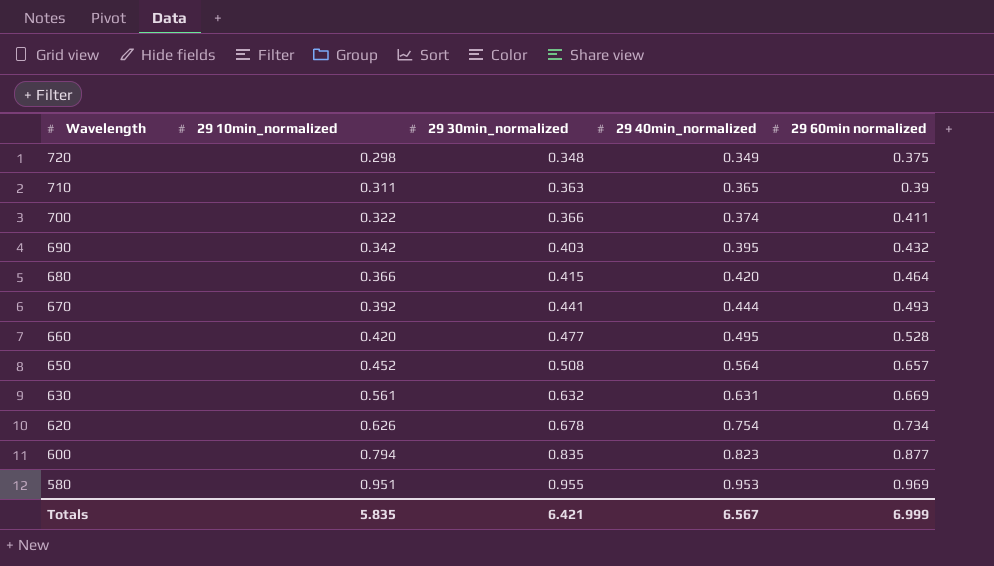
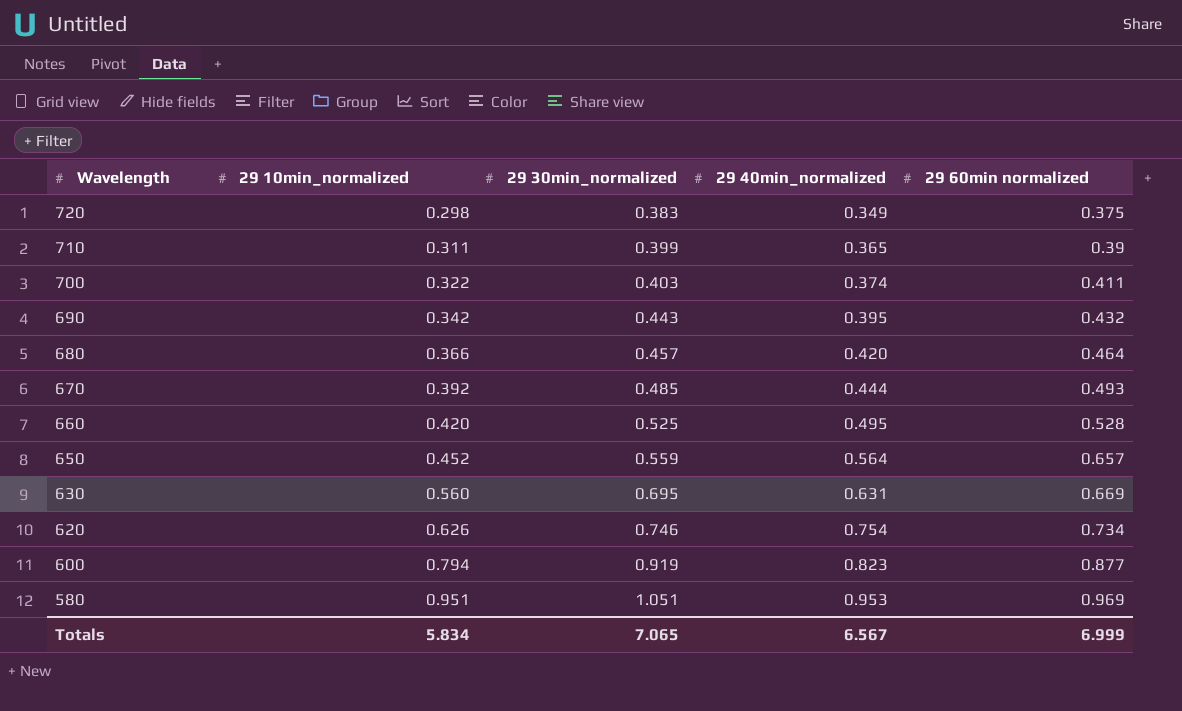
720 | 29 30min_normalized: 0.348 -> 0.383
710 | 29 30min_normalized: 0.363 -> 0.399
700 | 29 30min_normalized: 0.366 -> 0.403
690 | 29 30min_normalized: 0.403 -> 0.443
680 | 29 30min_normalized: 0.415 -> 0.457
670 | 29 30min_normalized: 0.441 -> 0.485
660 | 29 30min_normalized: 0.477 -> 0.525
650 | 29 30min_normalized: 0.508 -> 0.559
630 | 29 10min_normalized: 0.561 -> 0.560
630 | 29 30min_normalized: 0.632 -> 0.695
620 | 29 30min_normalized: 0.678 -> 0.746
600 | 29 30min_normalized: 0.835 -> 0.919
580 | 29 30min_normalized: 0.955 -> 1.051
Totals | 29 10min_normalized: 5.835 -> 5.834
Totals | 29 30min_normalized: 6.421 -> 7.065

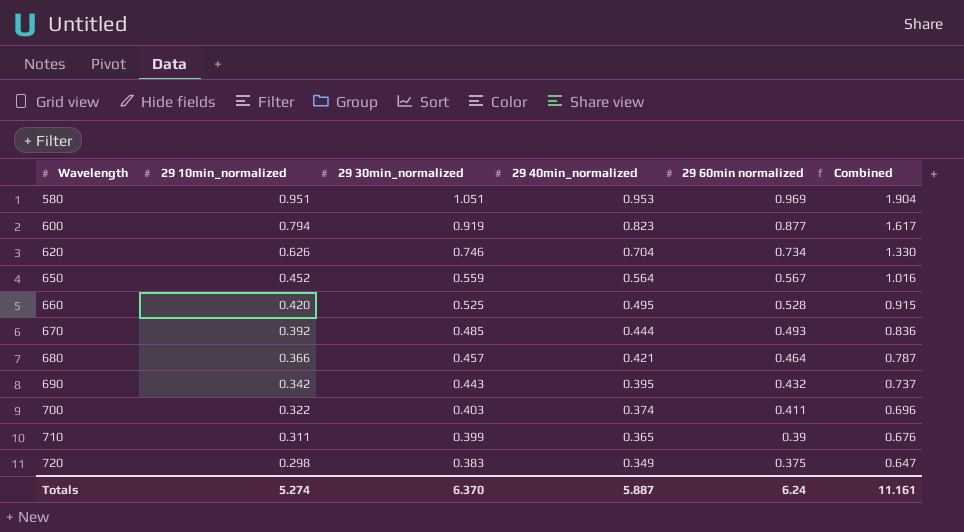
row order: Wavelength descending -> Wavelength ascending
column Combined | formula: none -> [29 10min_normalized] + [29 40min_normalized]
row 630: 0.560 | 0.695 | 0.631 | 0.669 -> none
620 | 29 40min_normalized: 0.754 -> 0.704
650 | 29 60min normalized: 0.657 -> 0.567
680 | 29 40min_normalized: 0.420 -> 0.421
Totals | 29 10min_normalized: 5.834 -> 5.274
Totals | 29 30min_normalized: 7.065 -> 6.370
Totals | 29 40min_normalized: 6.567 -> 5.887
Totals | 29 60min normalized: 6.999 -> 6.24

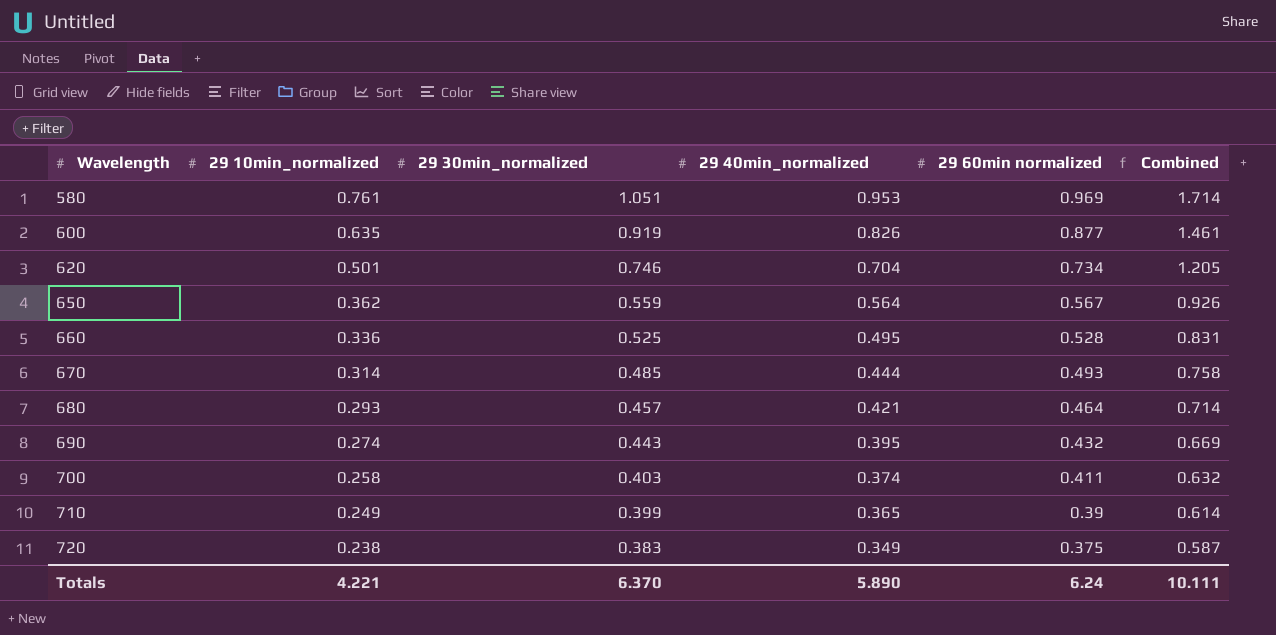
580 | 29 10min_normalized: 0.951 -> 0.761
580 | Combined: 1.904 -> 1.714
600 | 29 10min_normalized: 0.794 -> 0.635
600 | 29 40min_normalized: 0.823 -> 0.826
600 | Combined: 1.617 -> 1.461
620 | 29 10min_normalized: 0.626 -> 0.501
620 | Combined: 1.330 -> 1.205
650 | 29 10min_normalized: 0.452 -> 0.362
650 | Combined: 1.016 -> 0.926
660 | 29 10min_normalized: 0.420 -> 0.336
660 | Combined: 0.915 -> 0.831
670 | 29 10min_normalized: 0.392 -> 0.314
670 | Combined: 0.836 -> 0.758
680 | 29 10min_normalized: 0.366 -> 0.293
680 | Combined: 0.787 -> 0.714
690 | 29 10min_normalized: 0.342 -> 0.274
690 | Combined: 0.737 -> 0.669
700 | 29 10min_normalized: 0.322 -> 0.258
700 | Combined: 0.696 -> 0.632
710 | 29 10min_normalized: 0.311 -> 0.249
710 | Combined: 0.676 -> 0.614
720 | 29 10min_normalized: 0.298 -> 0.238
720 | Combined: 0.647 -> 0.587
Totals | 29 10min_normalized: 5.274 -> 4.221
Totals | 29 40min_normalized: 5.887 -> 5.890
Totals | Combined: 11.161 -> 10.111

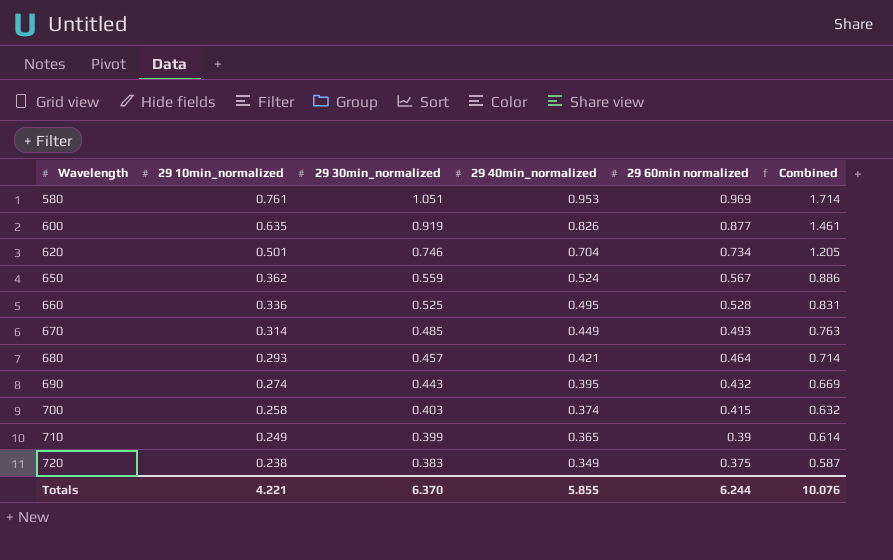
650 | 29 40min_normalized: 0.564 -> 0.524
650 | Combined: 0.926 -> 0.886
670 | 29 40min_normalized: 0.444 -> 0.449
670 | Combined: 0.758 -> 0.763
700 | 29 60min normalized: 0.411 -> 0.415
Totals | 29 40min_normalized: 5.890 -> 5.855
Totals | 29 60min normalized: 6.24 -> 6.244
Totals | Combined: 10.111 -> 10.076

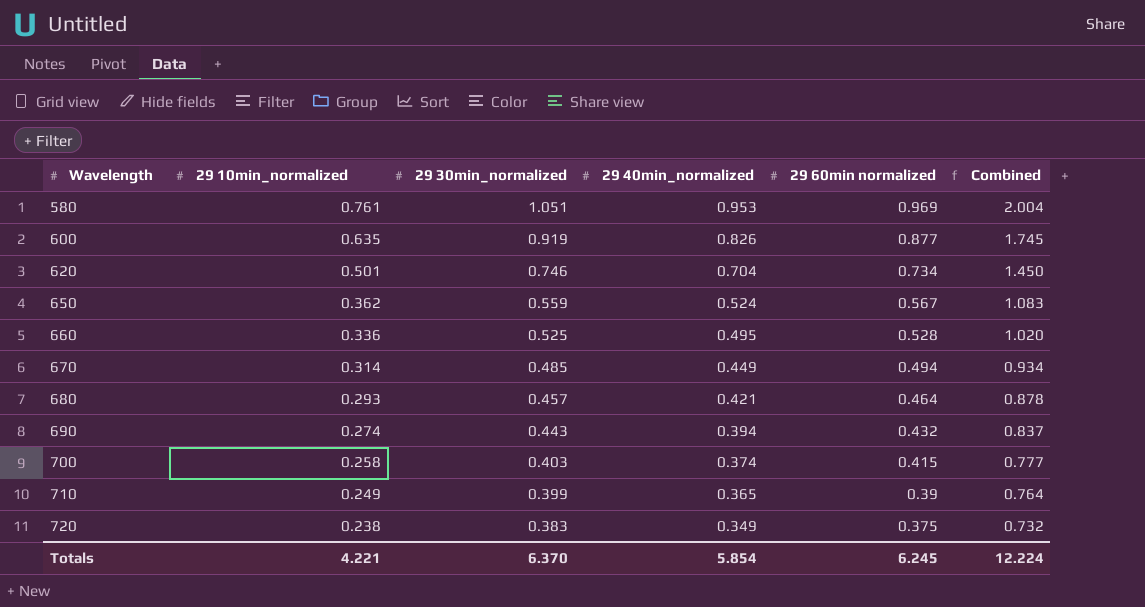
column Combined | formula: [29 10min_normalized] + [29 40min_normalized] -> [29 30min_normalized] + [29 40min_normalized]
670 | 29 60min normalized: 0.493 -> 0.494
690 | 29 40min_normalized: 0.395 -> 0.394
Totals | 29 40min_normalized: 5.855 -> 5.854
Totals | 29 60min normalized: 6.244 -> 6.245
Totals | Combined: 10.076 -> 12.224

